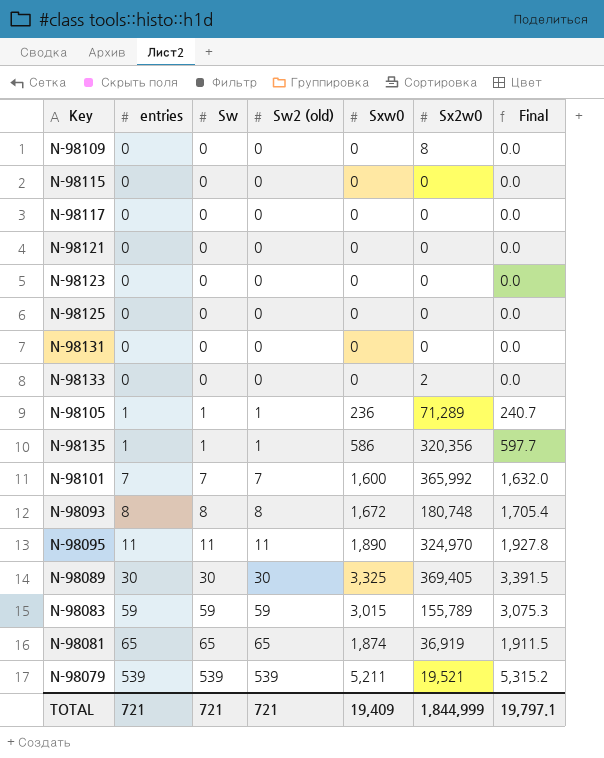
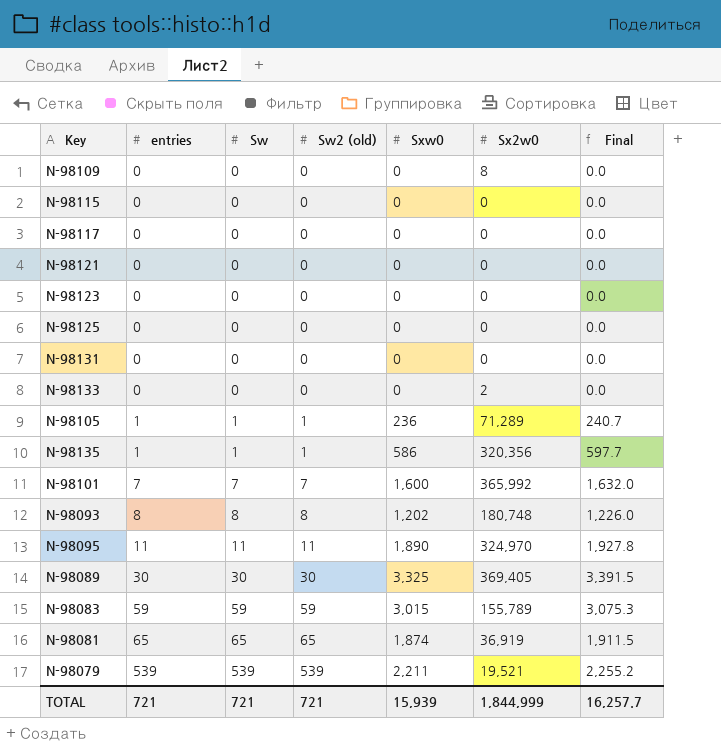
N-98093 | Sxw0: 1,672 -> 1,202
N-98093 | Final: 1,705.4 -> 1,226.0
N-98079 | Sxw0: 5,211 -> 2,211
N-98079 | Final: 5,315.2 -> 2,255.2
TOTAL | Sxw0: 19,409 -> 15,939
TOTAL | Final: 19,797.1 -> 16,257.7

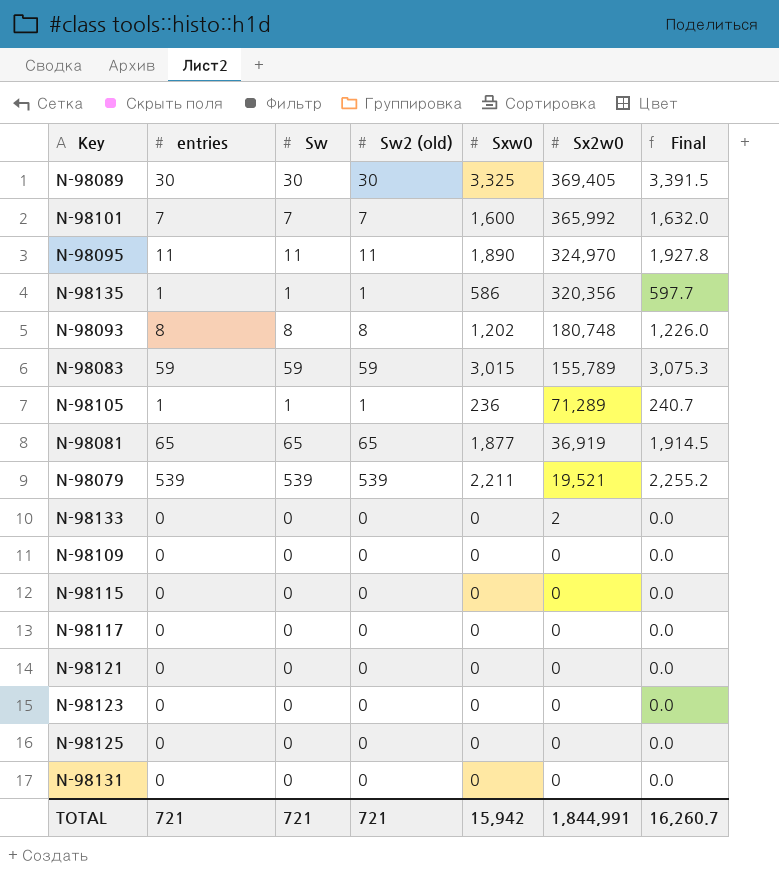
row order: entries ascending -> Sx2w0 descending
N-98081 | Sxw0: 1,874 -> 1,877
N-98081 | Final: 1,911.5 -> 1,914.5
N-98109 | Sx2w0: 8 -> 0
TOTAL | Sxw0: 15,939 -> 15,942
TOTAL | Sx2w0: 1,844,999 -> 1,844,991
TOTAL | Final: 16,257.7 -> 16,260.7

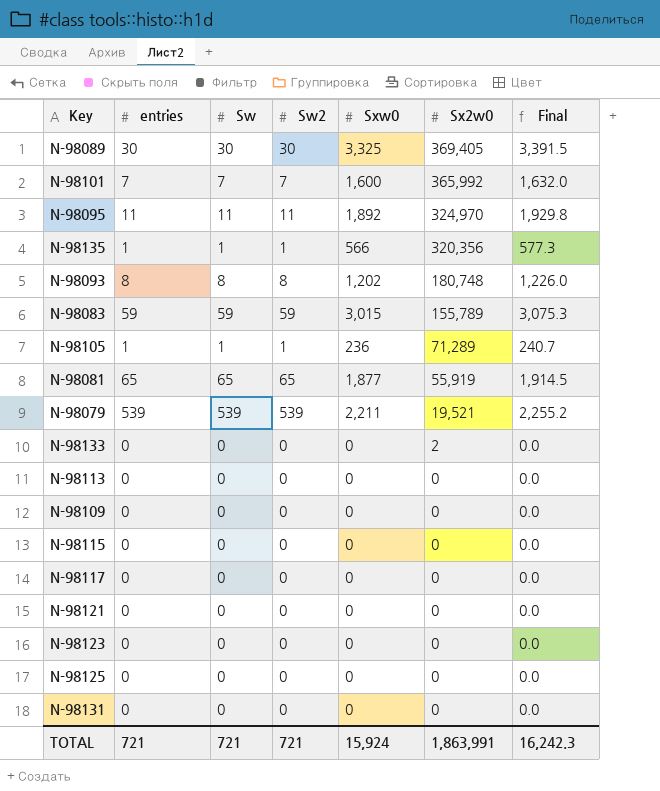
column name: Sw2 (old) -> Sw2
N-98095 | Sxw0: 1,890 -> 1,892
N-98095 | Final: 1,927.8 -> 1,929.8
N-98135 | Sxw0: 586 -> 566
N-98135 | Final: 597.7 -> 577.3
N-98081 | Sx2w0: 36,919 -> 55,919
row N-98113: none -> 0 | 0 | 0 | 0 | 0 | 0.0
TOTAL | Sxw0: 15,942 -> 15,924
TOTAL | Sx2w0: 1,844,991 -> 1,863,991
TOTAL | Final: 16,260.7 -> 16,242.3

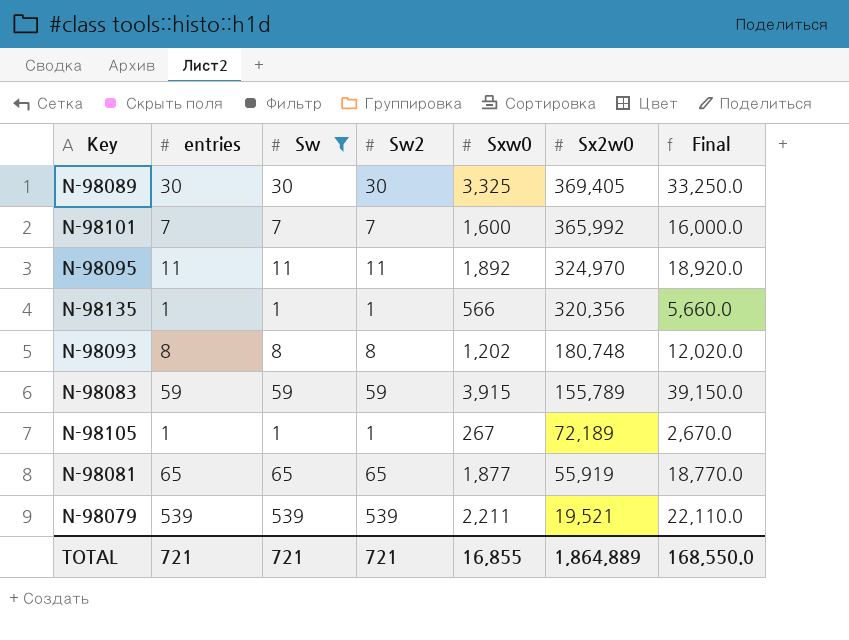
filter: none -> Sw != 0
column Final | formula: [Sxw0] * 1.02 -> [Sxw0] * 10
N-98083 | Sxw0: 3,015 -> 3,915
N-98105 | Sxw0: 236 -> 267
N-98105 | Sx2w0: 71,289 -> 72,189
TOTAL | Sxw0: 15,924 -> 16,855
TOTAL | Sx2w0: 1,863,991 -> 1,864,889
TOTAL | Final: 16,242.3 -> 168,550.0

